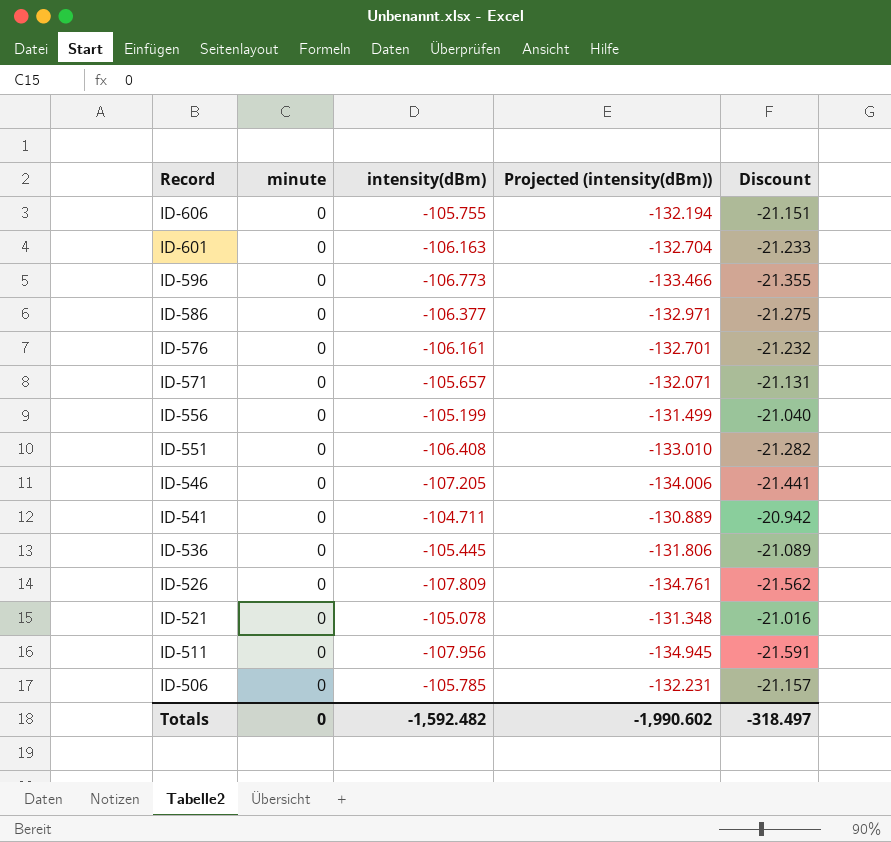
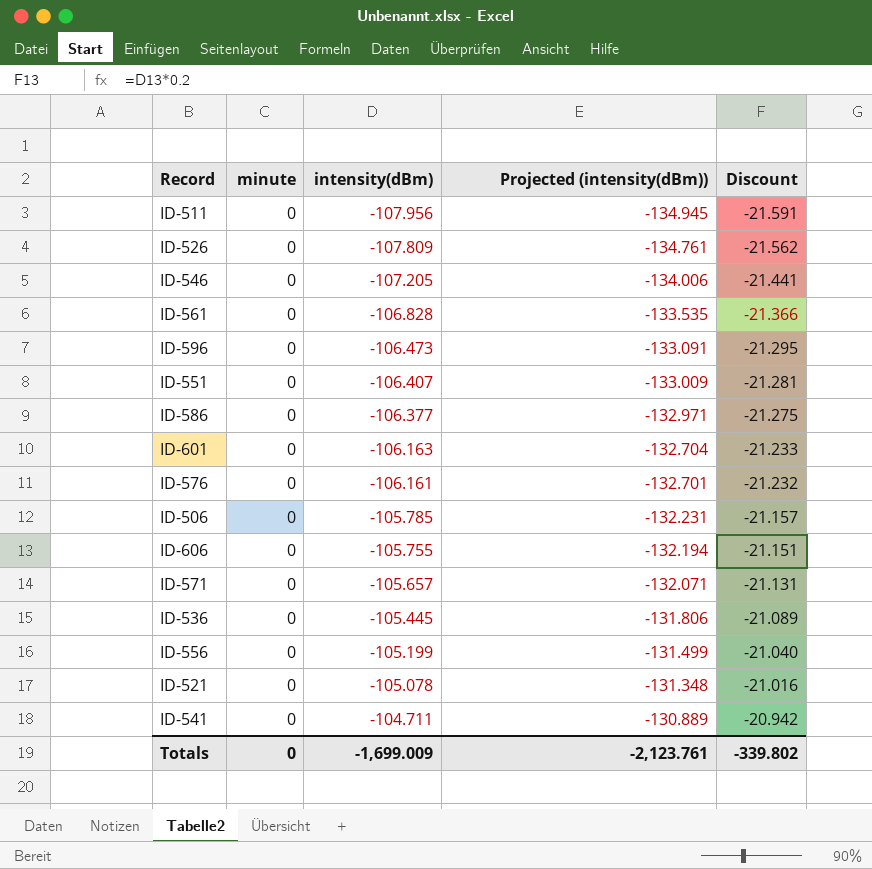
row order: Record descending -> intensity(dBm) ascending
row ID-561: none -> 0 | -106.828 | -133.535 | -21.366
ID-596 | intensity(dBm): -106.773 -> -106.473
ID-596 | Projected (intensity(dBm)): -133.466 -> -133.091
ID-596 | Discount: -21.355 -> -21.295
ID-551 | intensity(dBm): -106.408 -> -106.407
ID-551 | Projected (intensity(dBm)): -133.010 -> -133.009
ID-551 | Discount: -21.282 -> -21.281
Totals | intensity(dBm): -1,592.482 -> -1,699.009
Totals | Projected (intensity(dBm)): -1,990.602 -> -2,123.761
Totals | Discount: -318.497 -> -339.802

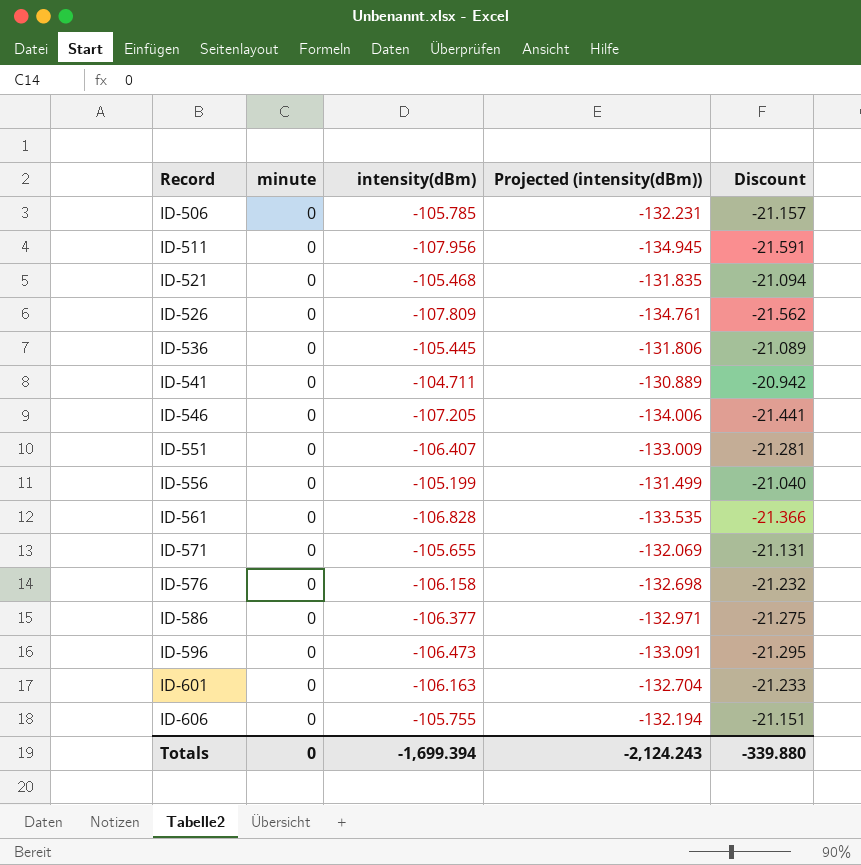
row order: intensity(dBm) ascending -> Record ascending
ID-521 | intensity(dBm): -105.078 -> -105.468
ID-521 | Projected (intensity(dBm)): -131.348 -> -131.835
ID-521 | Discount: -21.016 -> -21.094
ID-571 | intensity(dBm): -105.657 -> -105.655
ID-571 | Projected (intensity(dBm)): -132.071 -> -132.069
ID-576 | intensity(dBm): -106.161 -> -106.158
ID-576 | Projected (intensity(dBm)): -132.701 -> -132.698
Totals | intensity(dBm): -1,699.009 -> -1,699.394
Totals | Projected (intensity(dBm)): -2,123.761 -> -2,124.243
Totals | Discount: -339.802 -> -339.880

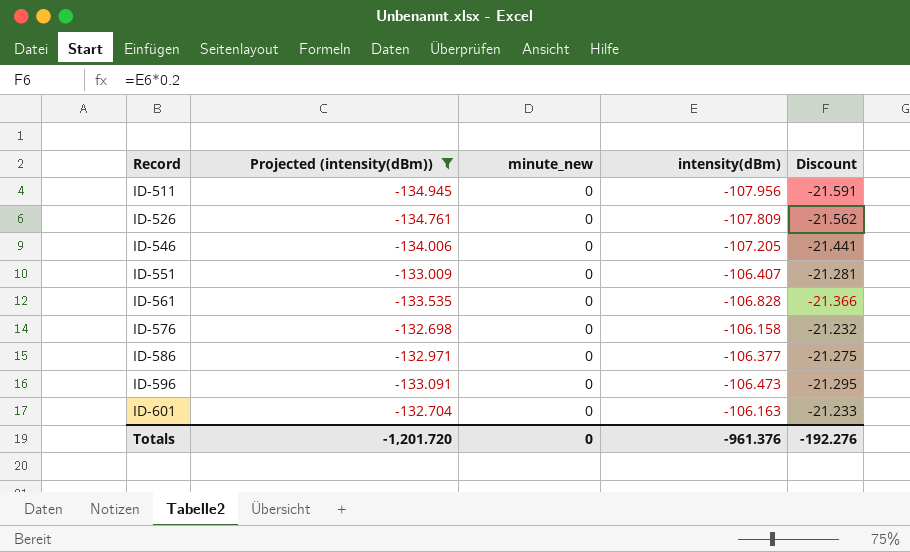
filter: none -> Projected (intensity(dBm)) <= -132.698
column Projected (intensity(dBm)) | position: 4 -> 2
column name: minute -> minute_new
Totals | Projected (intensity(dBm)): -2,124.243 -> -1,201.720
Totals | intensity(dBm): -1,699.394 -> -961.376
Totals | Discount: -339.880 -> -192.276

